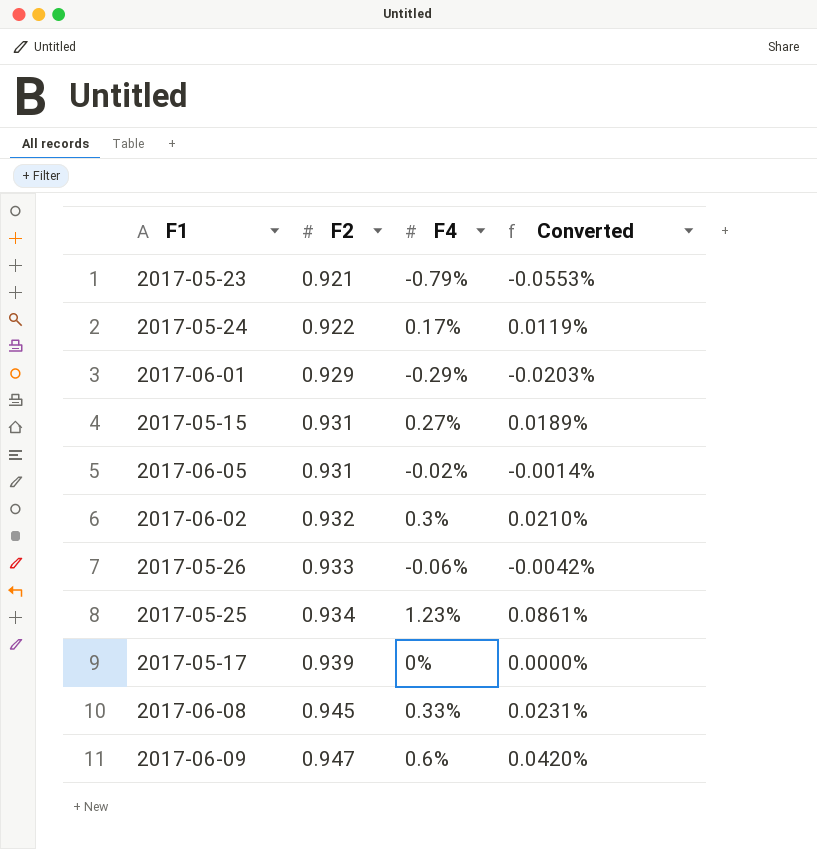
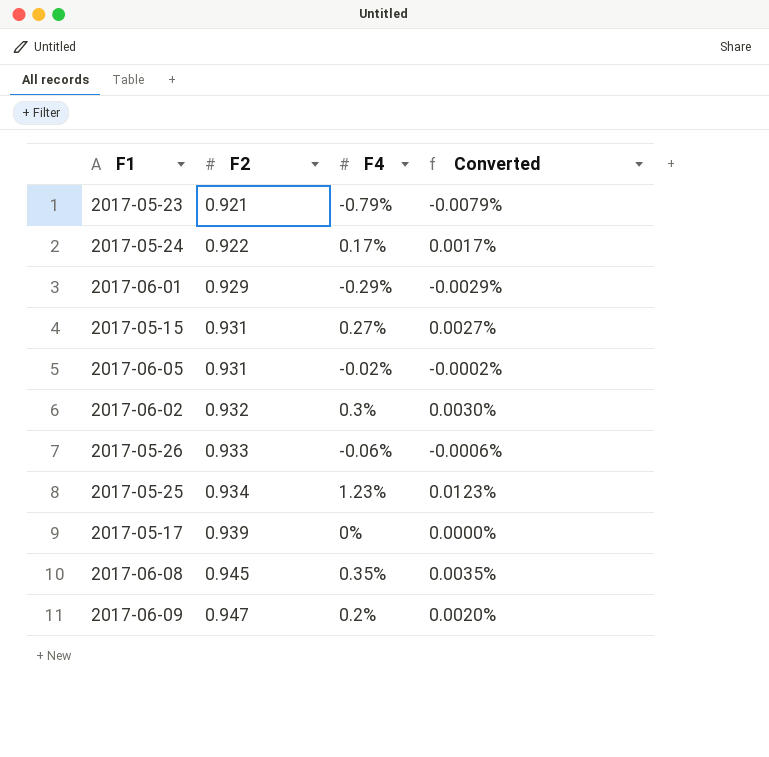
column Converted | formula: [F4] * 0.07 -> [F4] * 0.01
2017-06-08 | F4: 0.33% -> 0.35%
2017-06-09 | F4: 0.6% -> 0.2%

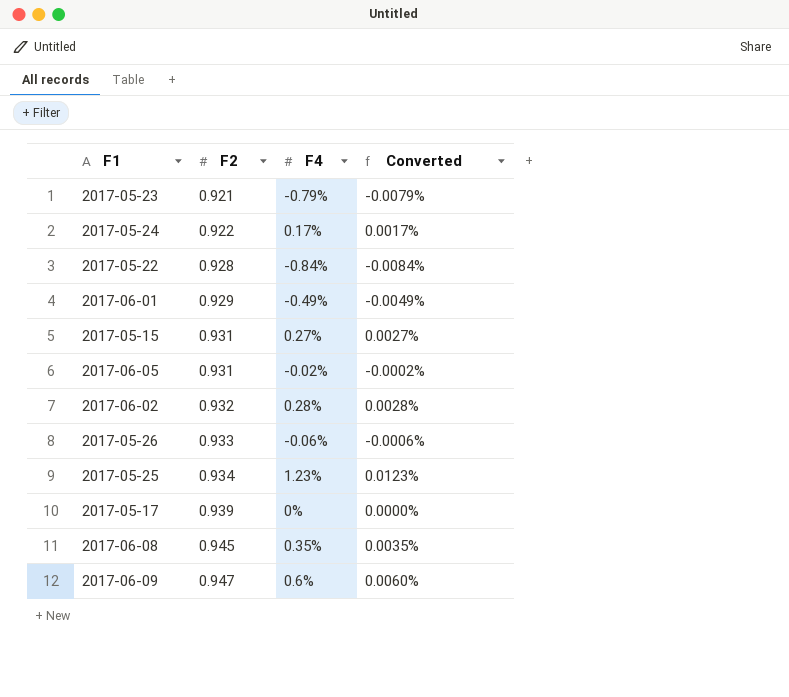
row 2017-05-22: none -> 0.928 | -0.84% | -0.0084%
2017-06-01 | F4: -0.29% -> -0.49%
2017-06-01 | Converted: -0.0029% -> -0.0049%
2017-06-02 | F4: 0.3% -> 0.28%
2017-06-02 | Converted: 0.0030% -> 0.0028%
2017-06-09 | F4: 0.2% -> 0.6%
2017-06-09 | Converted: 0.0020% -> 0.0060%

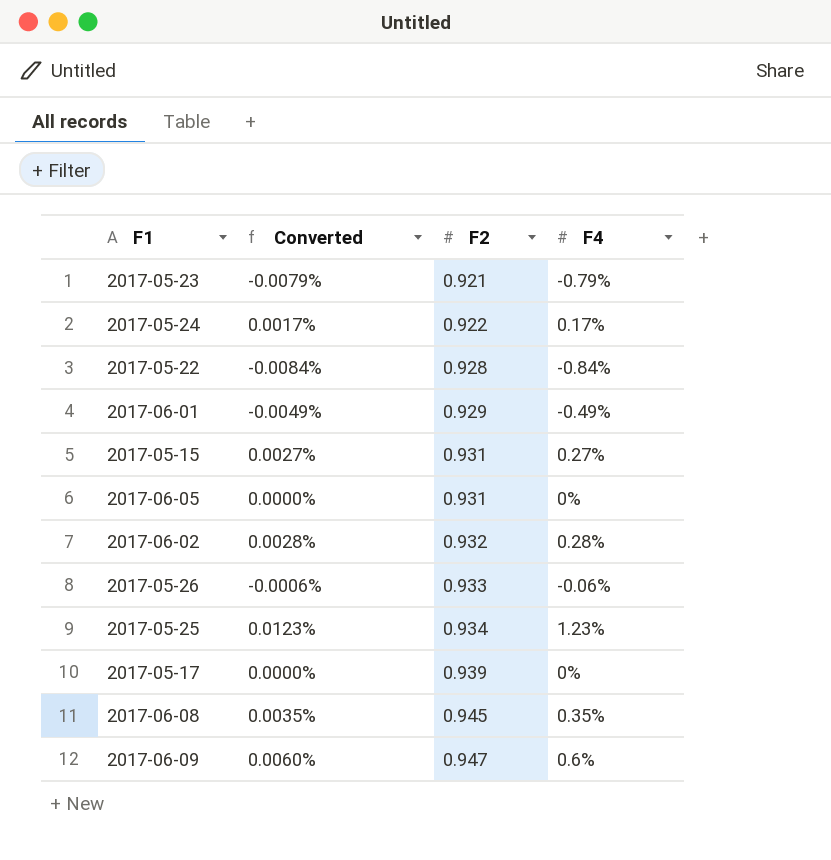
column Converted | position: 4 -> 2
2017-06-05 | Converted: -0.0002% -> 0.0000%
2017-06-05 | F4: -0.02% -> 0%

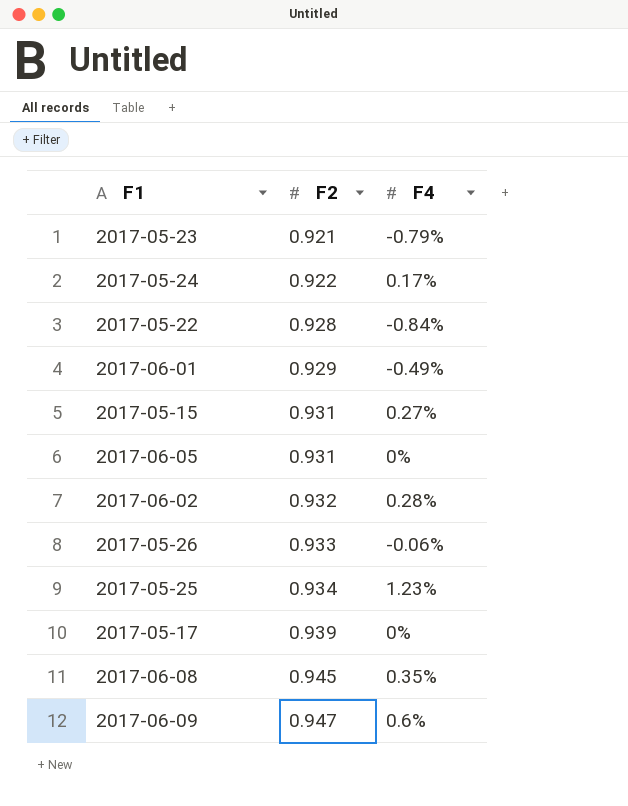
column Converted | formula: [F4] * 0.01 -> none

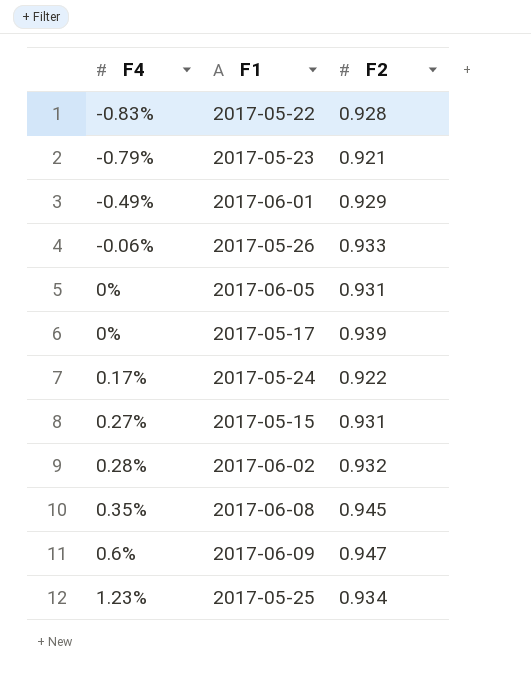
row order: F2 ascending -> F4 ascending
column F4 | position: 3 -> 1
2017-05-22 | F4: -0.84% -> -0.83%

